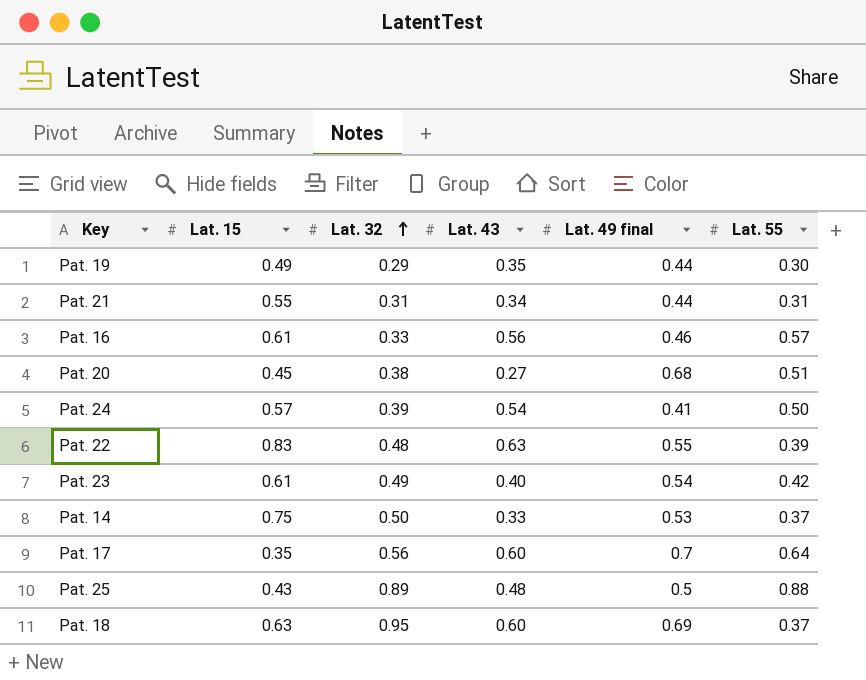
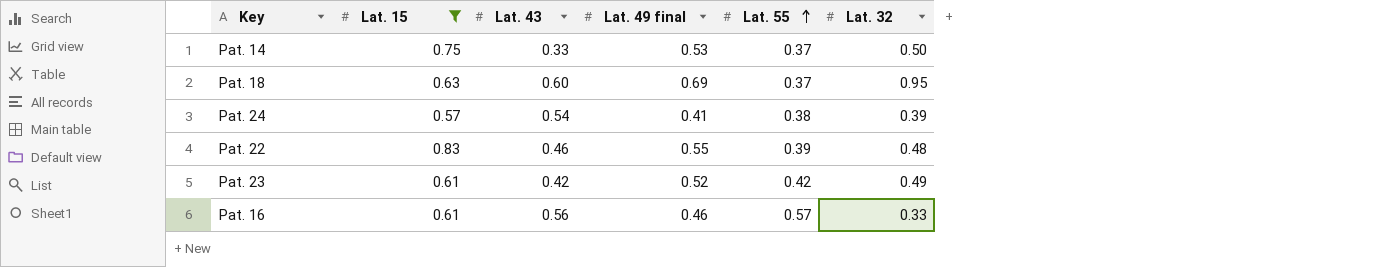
filter: none -> Lat. 15 >= 0.57
row order: Lat. 32 ascending -> Lat. 55 ascending
column Lat. 32 | position: 3 -> 6
Pat. 24 | Lat. 55: 0.50 -> 0.38
Pat. 22 | Lat. 43: 0.63 -> 0.46
Pat. 23 | Lat. 43: 0.40 -> 0.42
Pat. 23 | Lat. 49 final: 0.54 -> 0.52

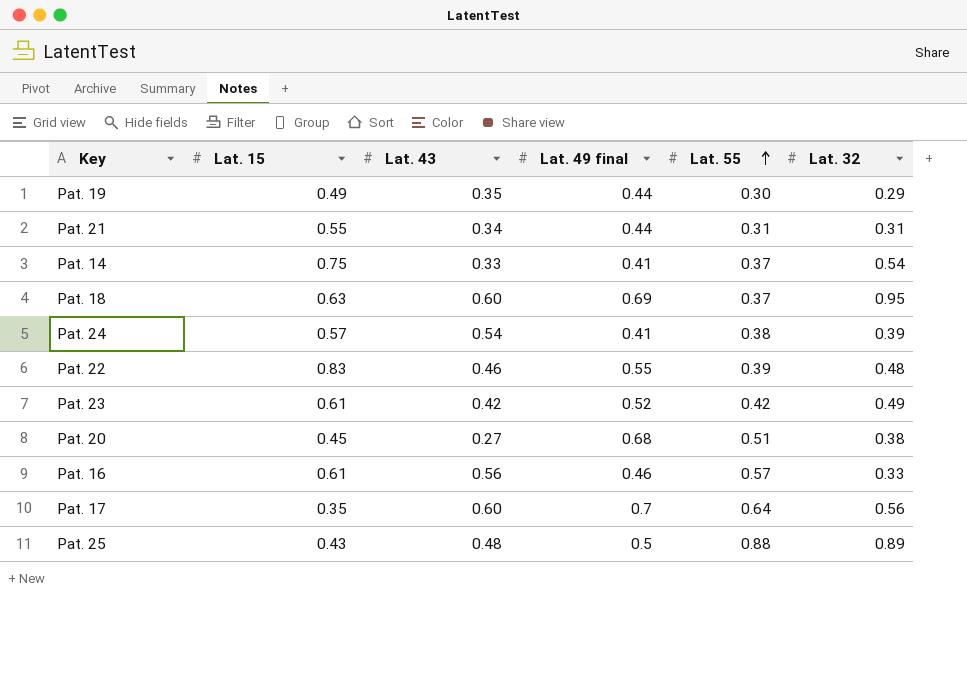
filter: Lat. 15 >= 0.57 -> none
Pat. 14 | Lat. 49 final: 0.53 -> 0.41
Pat. 14 | Lat. 32: 0.50 -> 0.54

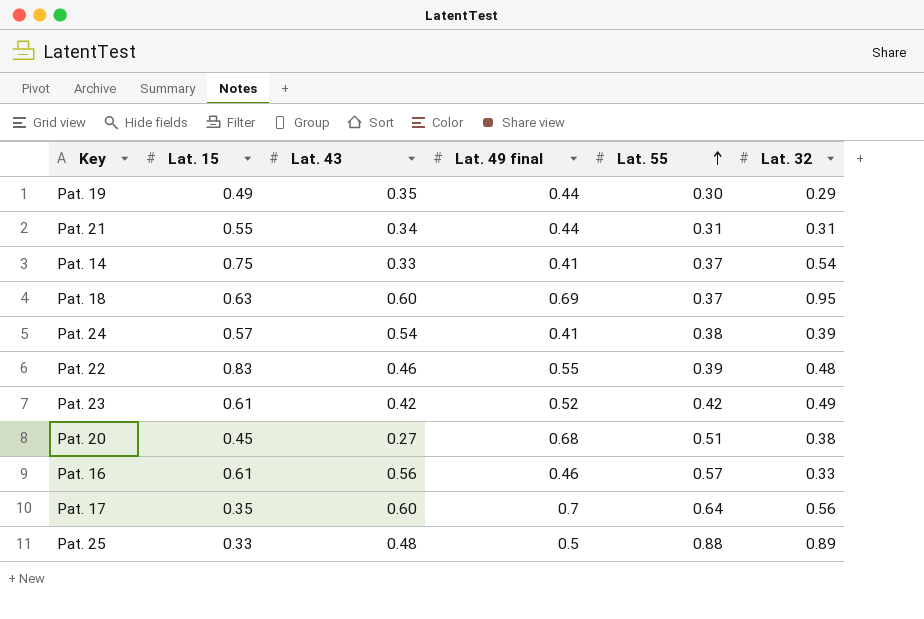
Pat. 25 | Lat. 15: 0.43 -> 0.33

